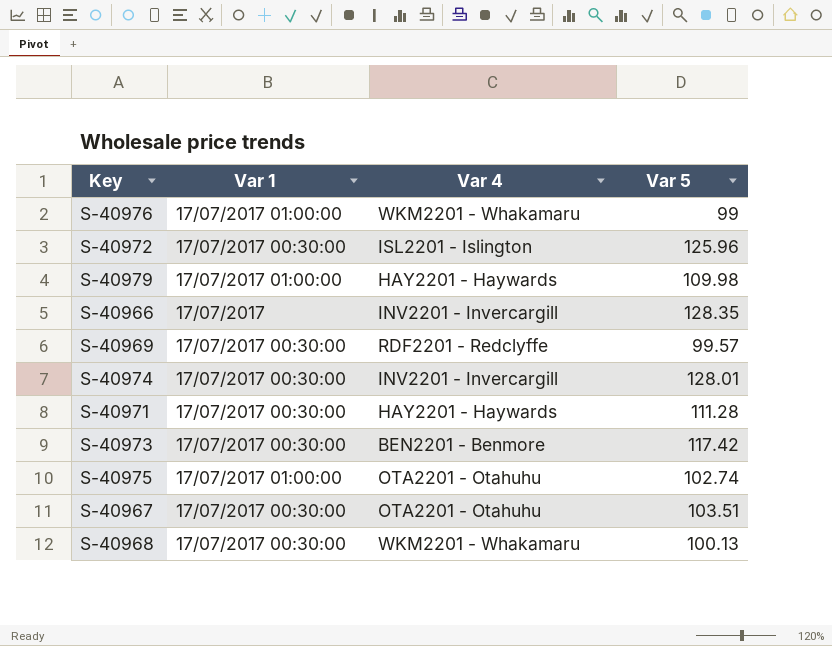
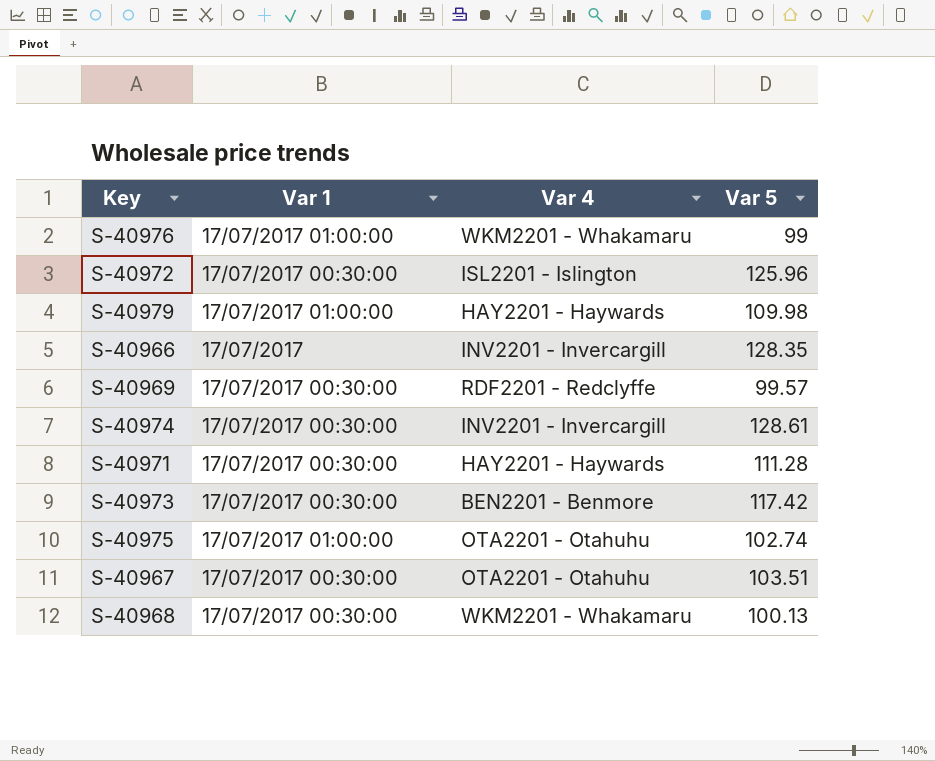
S-40974 | Var 5: 128.01 -> 128.61

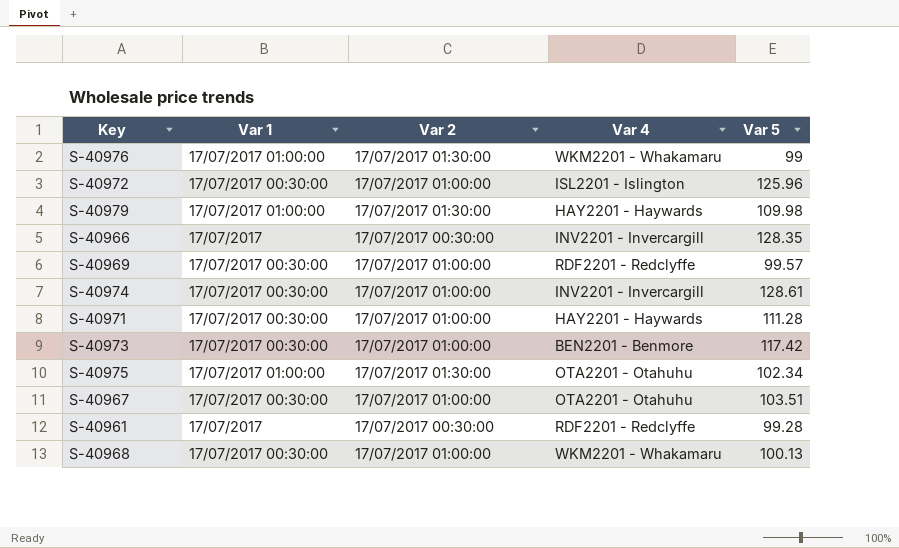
column Var 2 | position: none -> 3
S-40975 | Var 5: 102.74 -> 102.34
row S-40961: none -> 17/07/2017 | 17/07/2017 00:30:00 | RDF2201 - Redclyffe | 99.28

